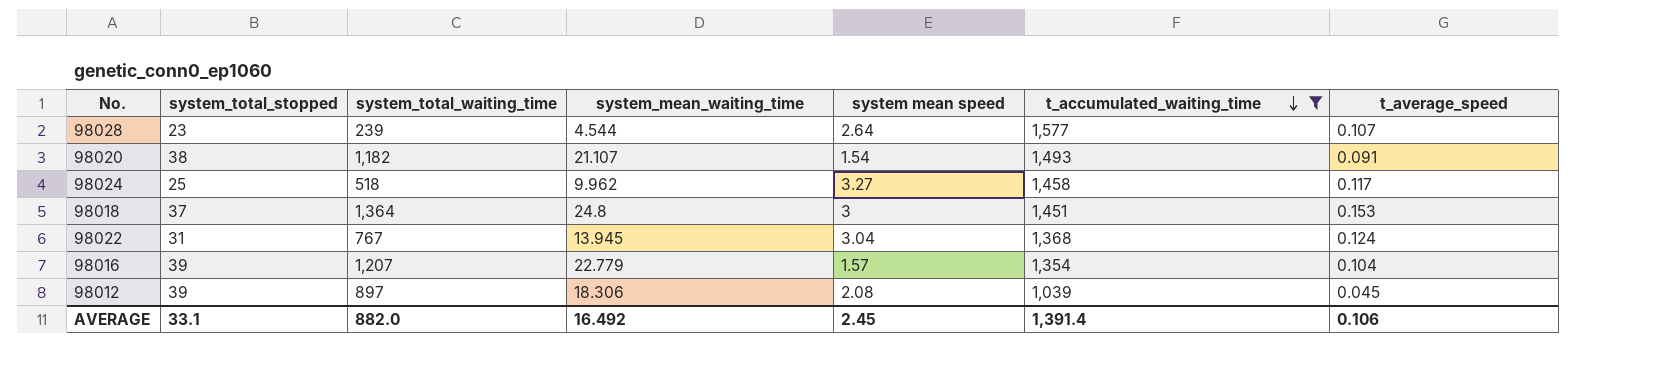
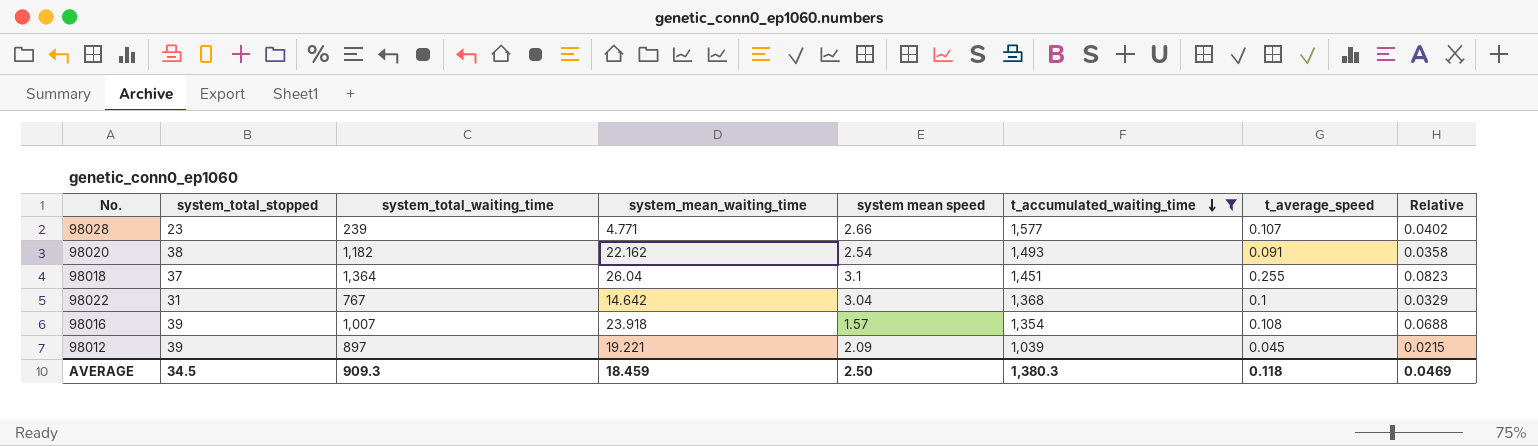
column Relative | formula: none -> [t_average_speed] / [system mean speed]
row 98024: 25 | 518 | 9.962 | 3.27 | 1,458 | 0.117 -> none
98028 | system_mean_waiting_time: 4.544 -> 4.771
98028 | system mean speed: 2.64 -> 2.66
98020 | system_mean_waiting_time: 21.107 -> 22.162
98020 | system mean speed: 1.54 -> 2.54
98018 | system_mean_waiting_time: 24.8 -> 26.04
98018 | system mean speed: 3 -> 3.1
98018 | t_average_speed: 0.153 -> 0.255
98022 | system_mean_waiting_time: 13.945 -> 14.642
98022 | t_average_speed: 0.124 -> 0.1
98016 | system_total_waiting_time: 1,207 -> 1,007
98016 | system_mean_waiting_time: 22.779 -> 23.918
98016 | t_average_speed: 0.104 -> 0.108
98012 | system_mean_waiting_time: 18.306 -> 19.221
98012 | system mean speed: 2.08 -> 2.09
AVERAGE | system_total_stopped: 33.1 -> 34.5
AVERAGE | system_total_waiting_time: 882.0 -> 909.3
AVERAGE | system_mean_waiting_time: 16.492 -> 18.459
AVERAGE | system mean speed: 2.45 -> 2.50
AVERAGE | t_accumulated_waiting_time: 1,391.4 -> 1,380.3
AVERAGE | t_average_speed: 0.106 -> 0.118

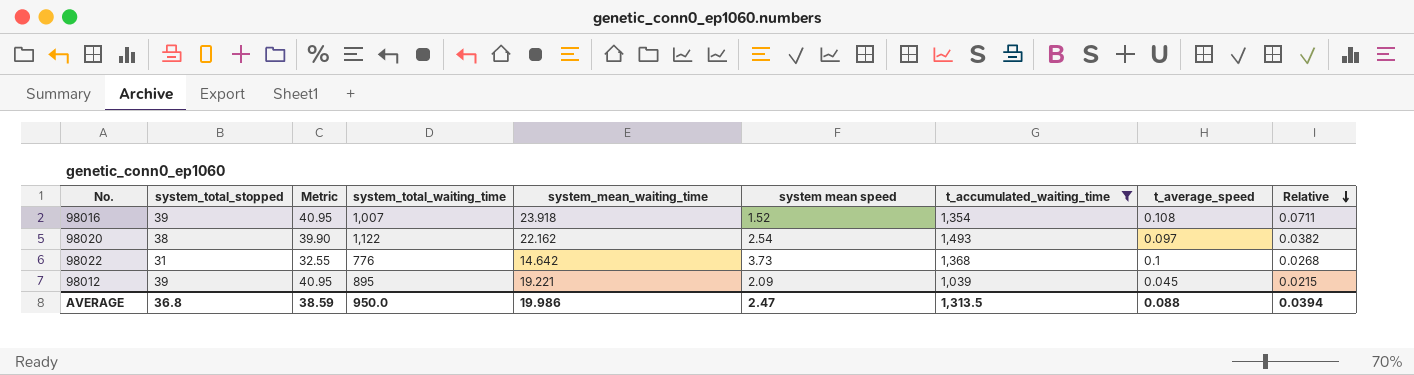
row order: t_accumulated_waiting_time descending -> Relative descending
column Metric | formula: none -> [system_total_stopped] * 1.05
row 98028: 23 | 239 | 4.771 | 2.66 | 1,577 | 0.107 | 0.0402 -> none
row 98018: 37 | 1,364 | 26.04 | 3.1 | 1,451 | 0.255 | 0.0823 -> none
98016 | system mean speed: 1.57 -> 1.52
98016 | Relative: 0.0688 -> 0.0711
98020 | system_total_waiting_time: 1,182 -> 1,122
98020 | t_average_speed: 0.091 -> 0.097
98020 | Relative: 0.0358 -> 0.0382
98022 | system_total_waiting_time: 767 -> 776
98022 | system mean speed: 3.04 -> 3.73
98022 | Relative: 0.0329 -> 0.0268
98012 | system_total_waiting_time: 897 -> 895
AVERAGE | system_total_stopped: 34.5 -> 36.8
AVERAGE | system_total_waiting_time: 909.3 -> 950.0
AVERAGE | system_mean_waiting_time: 18.459 -> 19.986
AVERAGE | system mean speed: 2.50 -> 2.47
AVERAGE | t_accumulated_waiting_time: 1,380.3 -> 1,313.5
AVERAGE | t_average_speed: 0.118 -> 0.088
AVERAGE | Relative: 0.0469 -> 0.0394

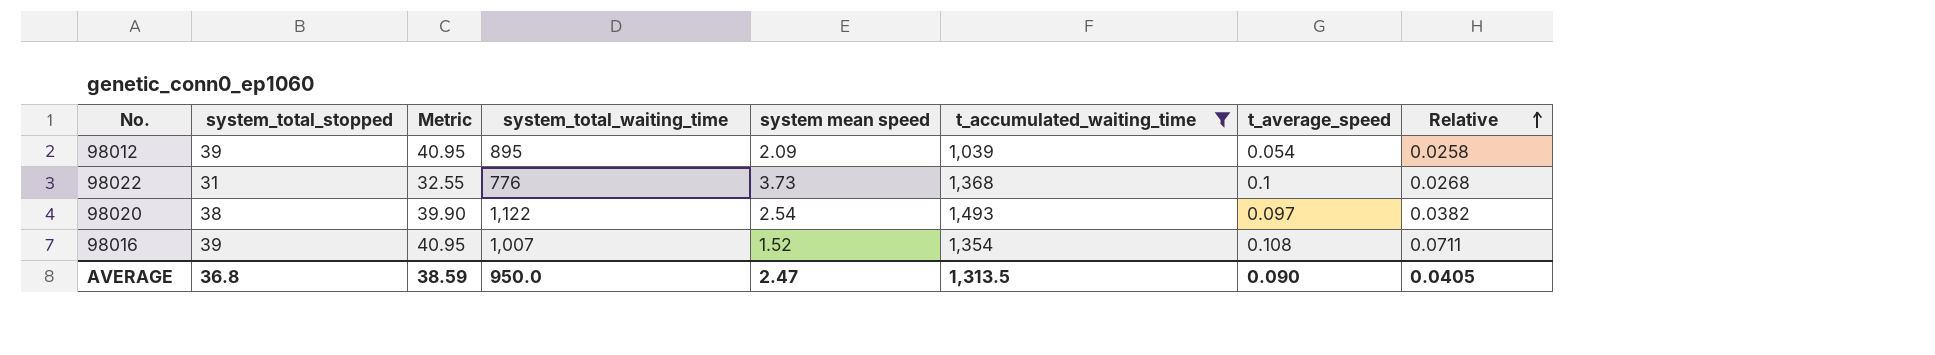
row order: Relative descending -> Relative ascending
column system_mean_waiting_time | position: 5 -> none
98012 | t_average_speed: 0.045 -> 0.054
98012 | Relative: 0.0215 -> 0.0258
AVERAGE | t_average_speed: 0.088 -> 0.090
AVERAGE | Relative: 0.0394 -> 0.0405

